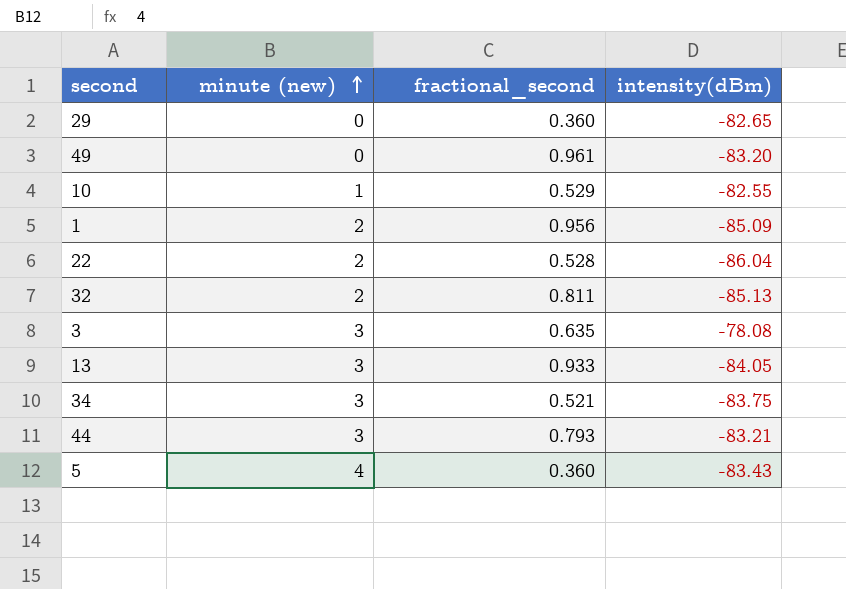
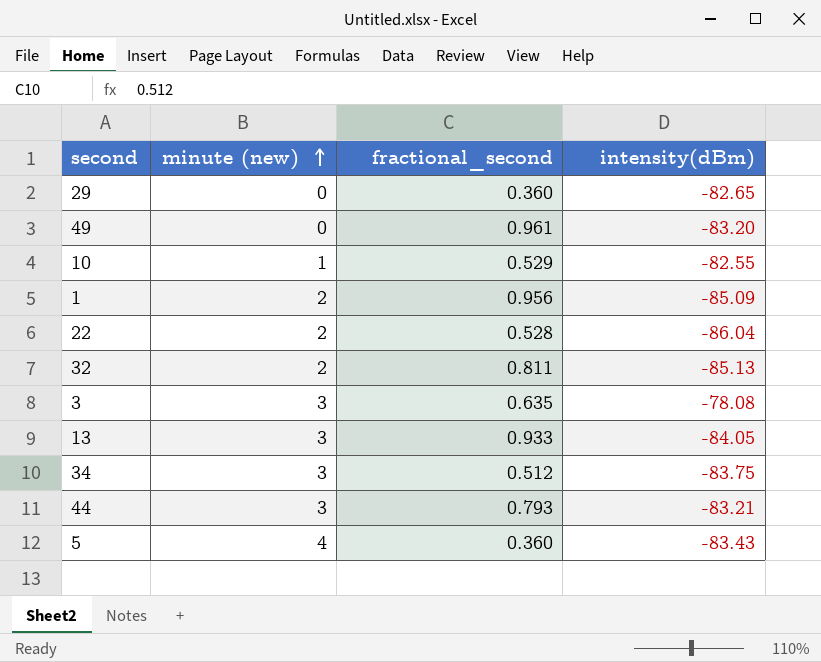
34 | fractional_second: 0.521 -> 0.512

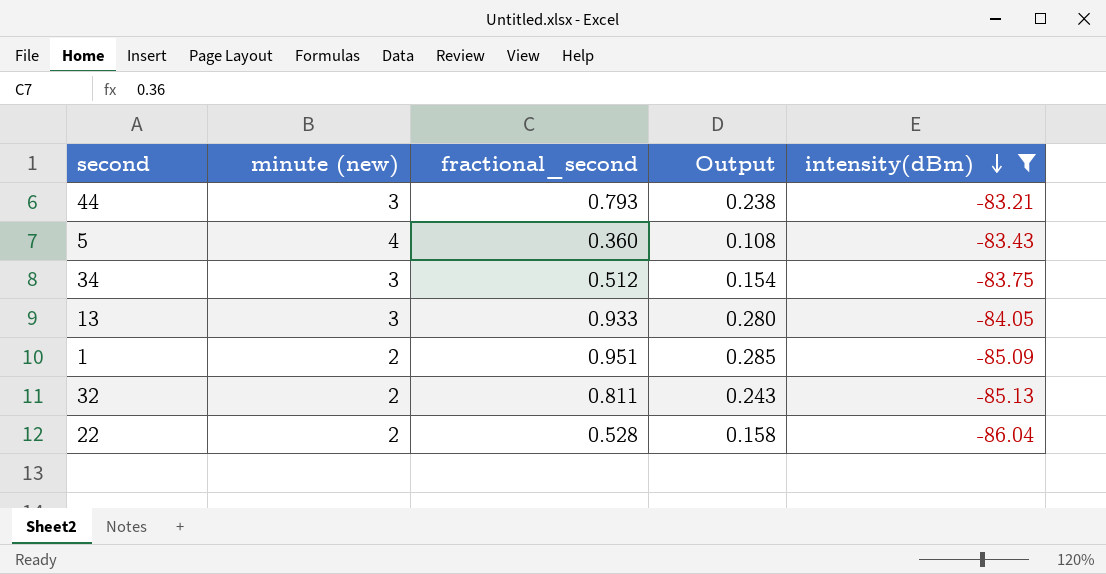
filter: none -> intensity(dBm) <= -83.21
row order: minute (new) ascending -> intensity(dBm) descending
column Output | formula: none -> [fractional_second] * 0.3
1 | fractional_second: 0.956 -> 0.951

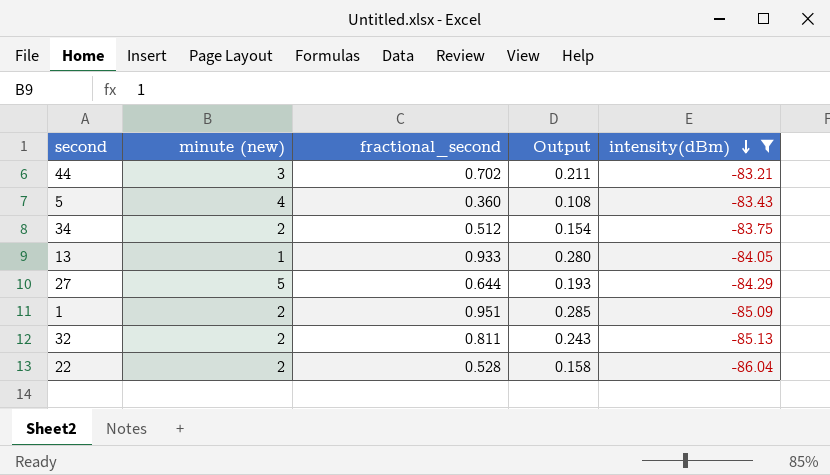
44 | fractional_second: 0.793 -> 0.702
44 | Output: 0.238 -> 0.211
34 | minute (new): 3 -> 2
13 | minute (new): 3 -> 1
row 27: none -> 5 | 0.644 | 0.193 | -84.29

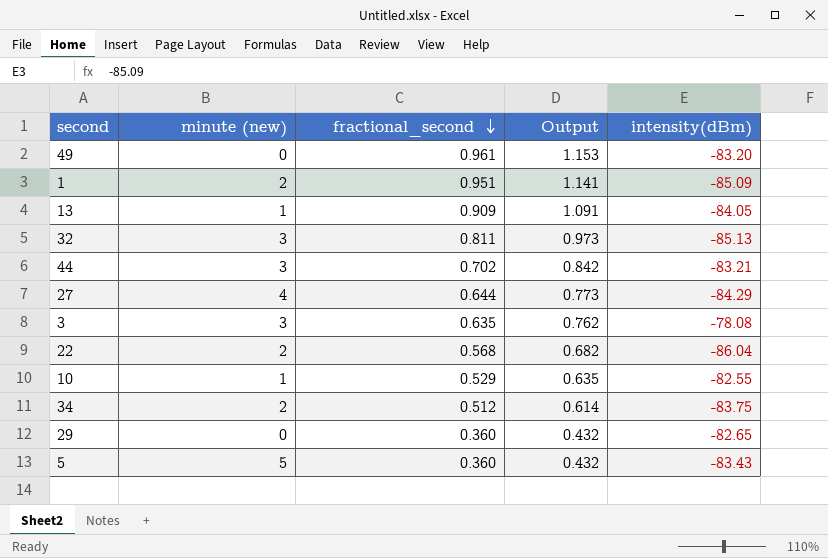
filter: intensity(dBm) <= -83.21 -> none
row order: intensity(dBm) descending -> fractional_second descending
column Output | formula: [fractional_second] * 0.3 -> [fractional_second] * 1.2
13 | fractional_second: 0.933 -> 0.909
32 | minute (new): 2 -> 3
27 | minute (new): 5 -> 4
22 | fractional_second: 0.528 -> 0.568
5 | minute (new): 4 -> 5

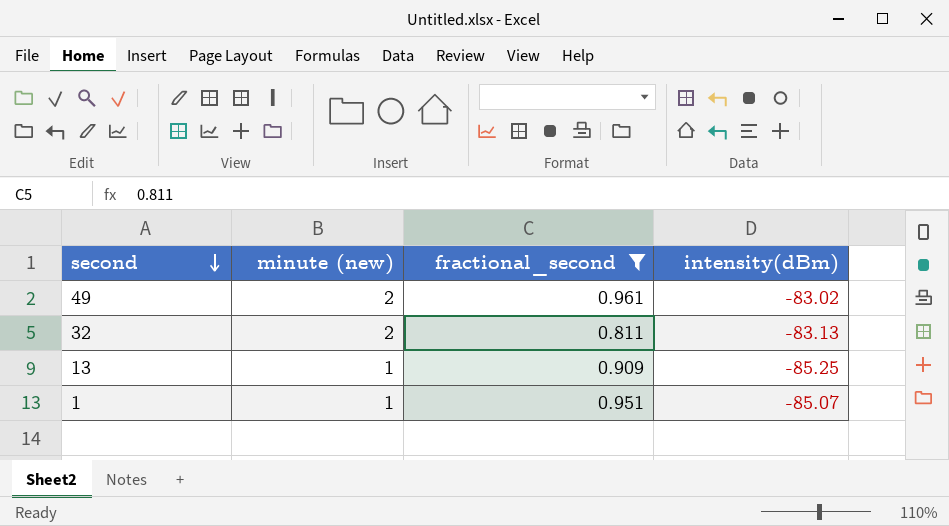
filter: none -> fractional_second >= 0.811
row order: fractional_second descending -> second descending
column Output | formula: [fractional_second] * 1.2 -> none
49 | minute (new): 0 -> 2
49 | intensity(dBm): -83.20 -> -83.02
32 | minute (new): 3 -> 2
32 | intensity(dBm): -85.13 -> -83.13
13 | intensity(dBm): -84.05 -> -85.25
1 | minute (new): 2 -> 1
1 | intensity(dBm): -85.09 -> -85.07

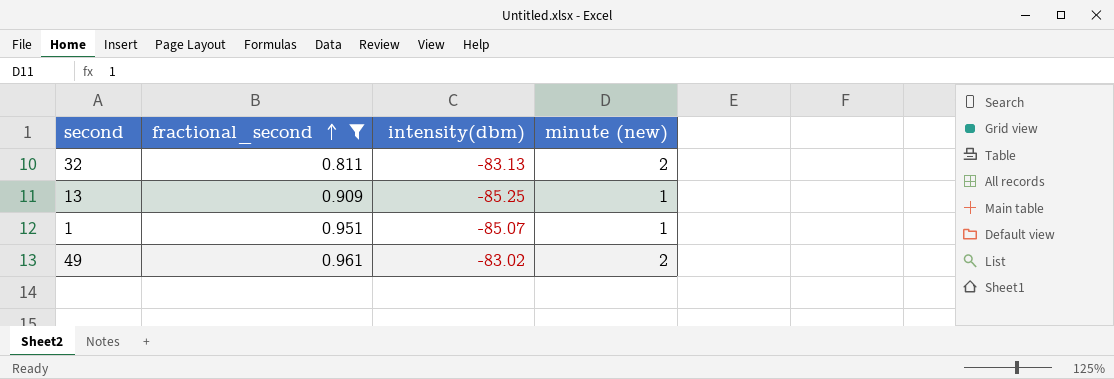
row order: second descending -> fractional_second ascending
column name: intensity(dBm) -> intensity(dbm)
column minute (new) | position: 2 -> 4

